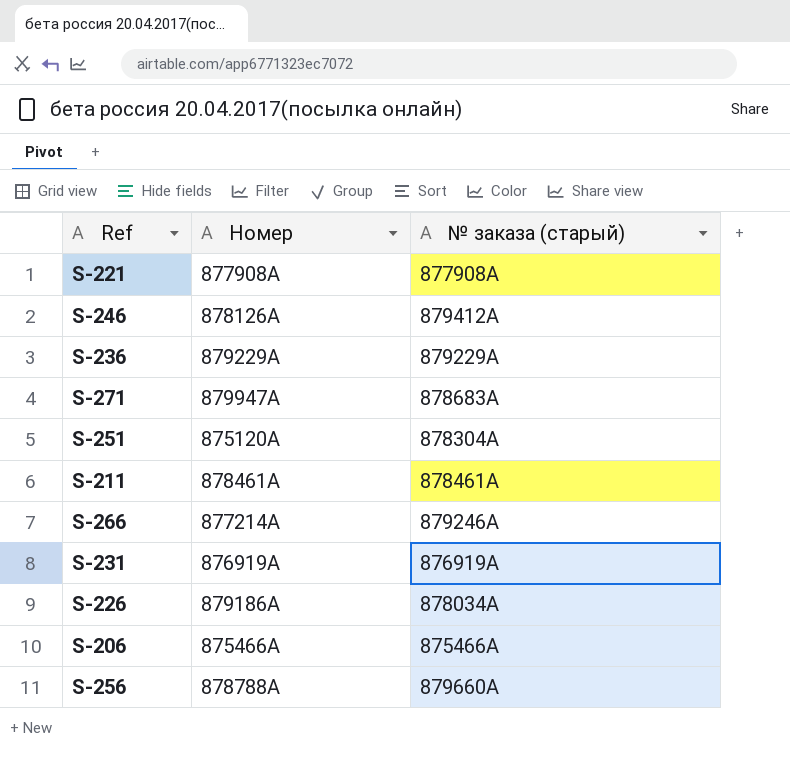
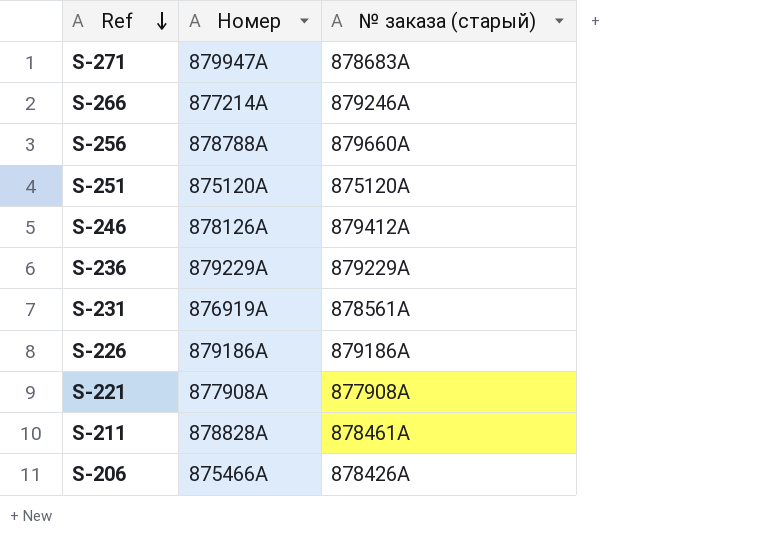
row order: none -> Ref descending
S-251 | № заказа (старый): 878304A -> 875120A
S-231 | № заказа (старый): 876919A -> 878561A
S-226 | № заказа (старый): 878034A -> 879186A
S-211 | Номер: 878461A -> 878828A
S-206 | № заказа (старый): 875466A -> 878426A

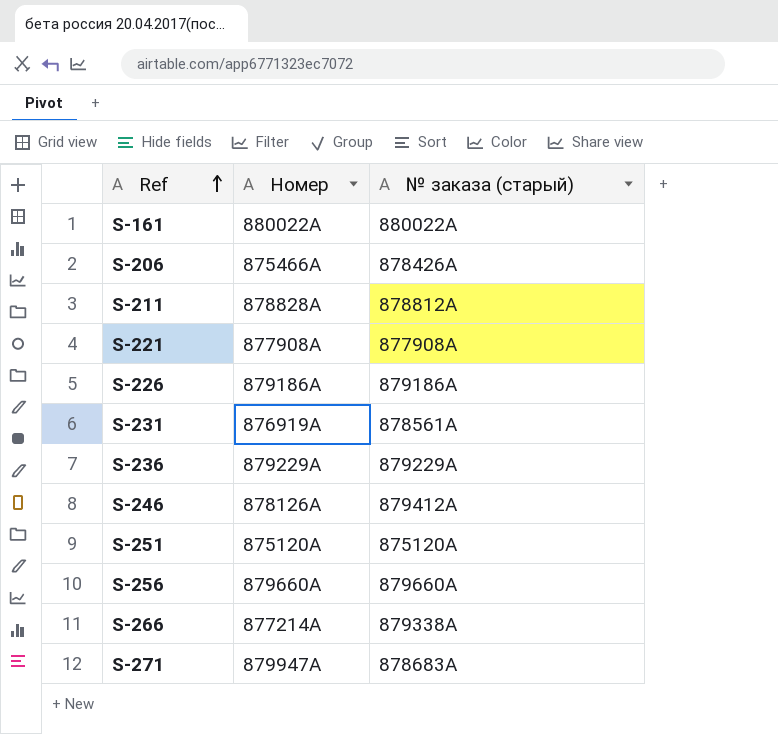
row order: Ref descending -> Ref ascending
row S-161: none -> 880022A | 880022A
S-211 | № заказа (старый): 878461A -> 878812A
S-256 | Номер: 878788A -> 879660A
S-266 | № заказа (старый): 879246A -> 879338A

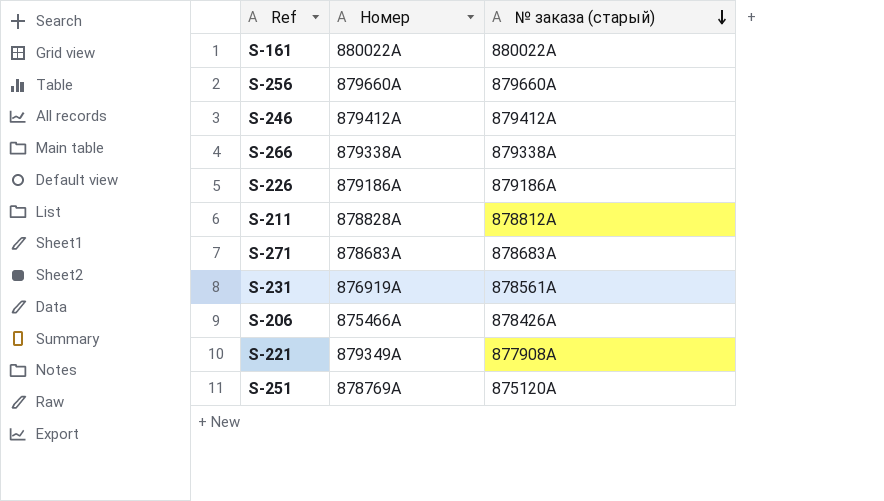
row order: Ref ascending -> № заказа (старый) descending
row S-236: 879229A | 879229A -> none
S-246 | Номер: 878126A -> 879412A
S-266 | Номер: 877214A -> 879338A
S-271 | Номер: 879947A -> 878683A
S-221 | Номер: 877908A -> 879349A
S-251 | Номер: 875120A -> 878769A

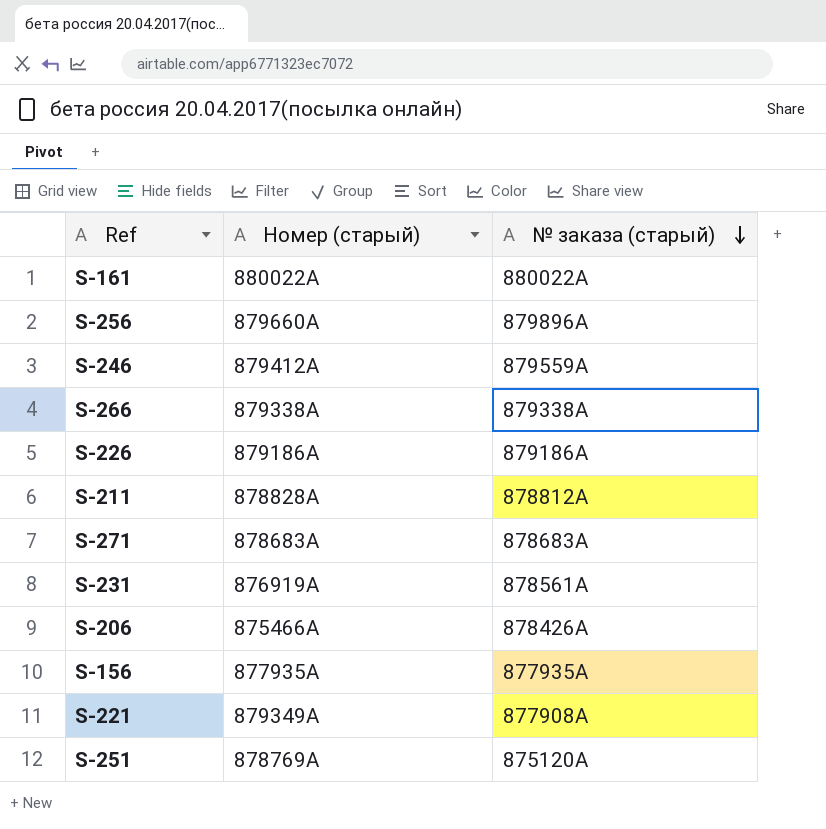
column name: Номер -> Номер (старый)
S-256 | № заказа (старый): 879660A -> 879896A
S-246 | № заказа (старый): 879412A -> 879559A
row S-156: none -> 877935A | 877935A

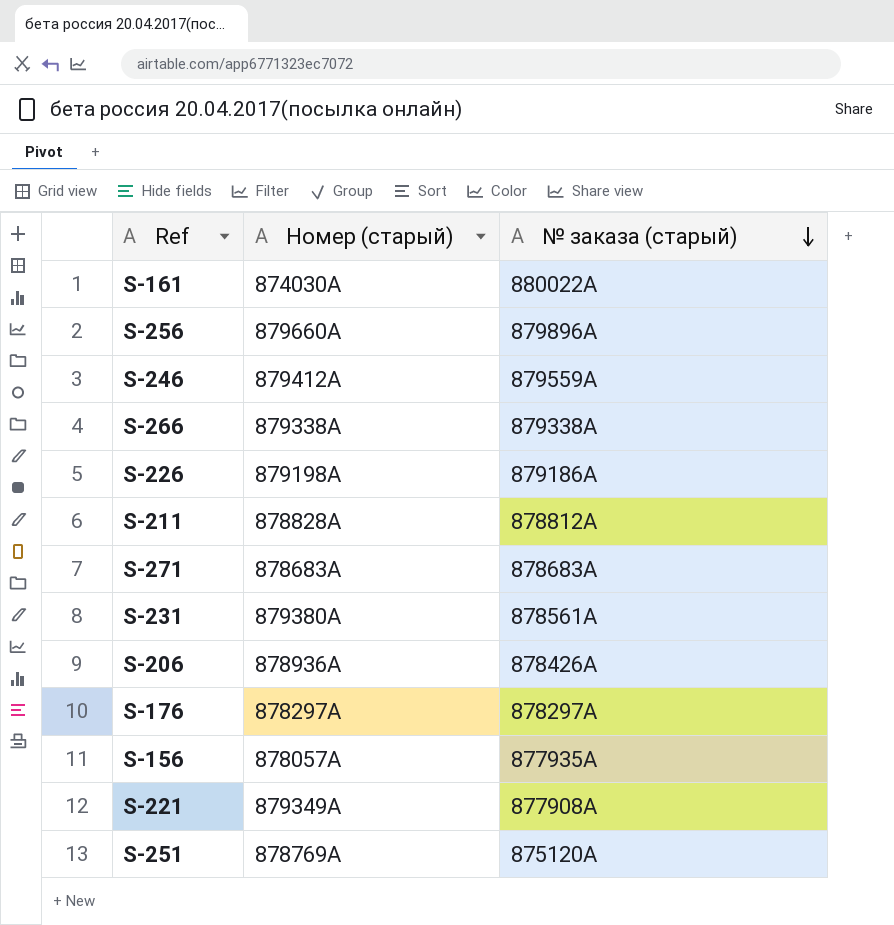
S-161 | Номер (старый): 880022A -> 874030A
S-226 | Номер (старый): 879186A -> 879198A
S-231 | Номер (старый): 876919A -> 879380A
S-206 | Номер (старый): 875466A -> 878936A
row S-176: none -> 878297A | 878297A
S-156 | Номер (старый): 877935A -> 878057A

